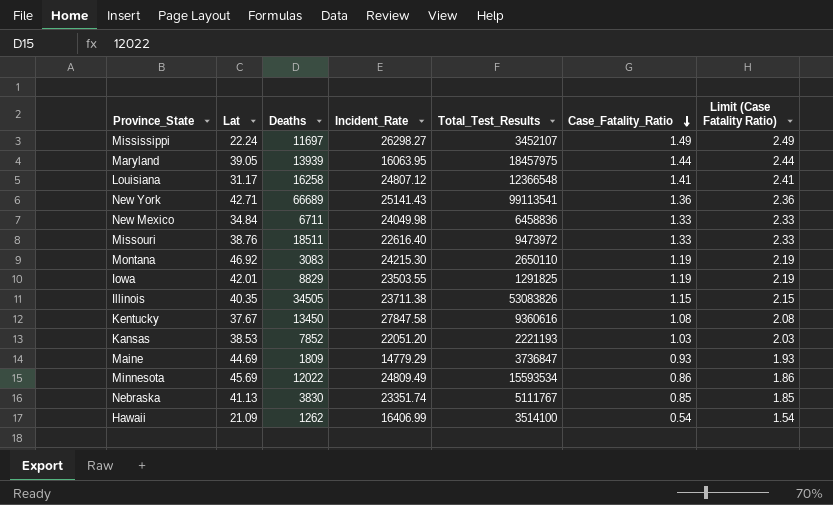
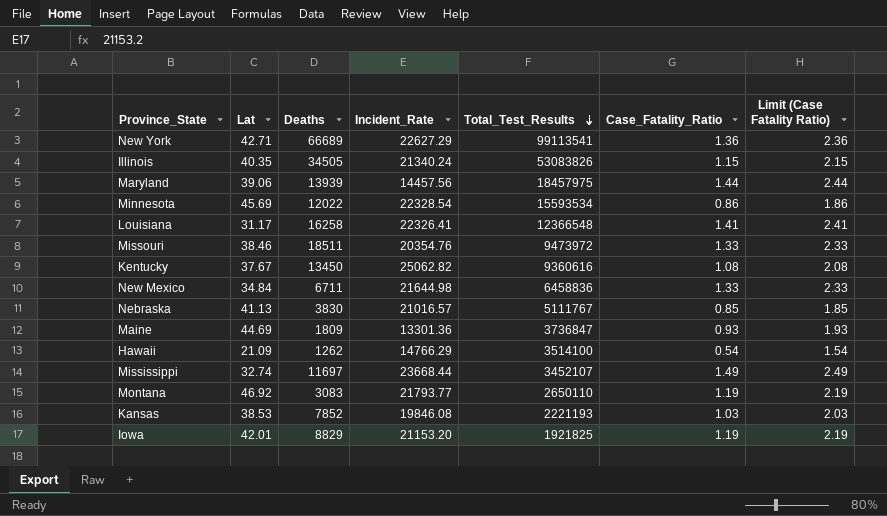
row order: Case_Fatality_Ratio descending -> Total_Test_Results descending
New York | Incident_Rate: 25141.43 -> 22627.29
Illinois | Incident_Rate: 23711.38 -> 21340.24
Maryland | Lat: 39.05 -> 39.06
Maryland | Incident_Rate: 16063.95 -> 14457.56
Minnesota | Incident_Rate: 24809.49 -> 22328.54
Louisiana | Incident_Rate: 24807.12 -> 22326.41
Missouri | Lat: 38.76 -> 38.46
Missouri | Incident_Rate: 22616.40 -> 20354.76
Kentucky | Incident_Rate: 27847.58 -> 25062.82
New Mexico | Incident_Rate: 24049.98 -> 21644.98
Nebraska | Incident_Rate: 23351.74 -> 21016.57
Maine | Incident_Rate: 14779.29 -> 13301.36
Hawaii | Incident_Rate: 16406.99 -> 14766.29
Mississippi | Lat: 22.24 -> 32.74
Mississippi | Incident_Rate: 26298.27 -> 23668.44
Montana | Incident_Rate: 24215.30 -> 21793.77
Kansas | Incident_Rate: 22051.20 -> 19846.08
Iowa | Incident_Rate: 23503.55 -> 21153.20
Iowa | Total_Test_Results: 1291825 -> 1921825

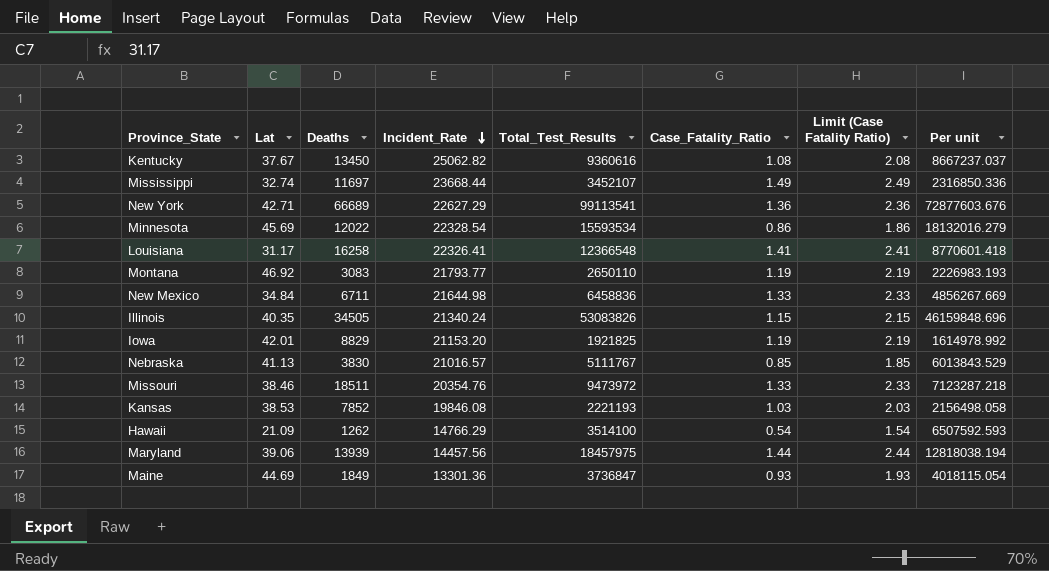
row order: Total_Test_Results descending -> Incident_Rate descending
column Per unit | formula: none -> [Total_Test_Results] / [Case_Fatality_Ratio]
Maine | Deaths: 1809 -> 1849

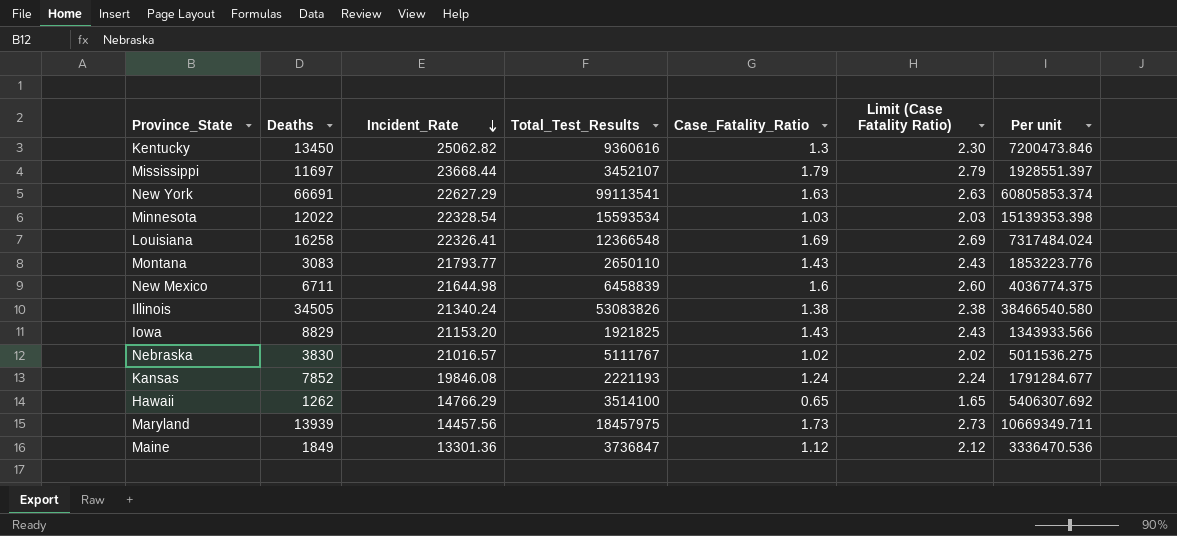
column Lat | position: 2 -> none
row Missouri: 38.46 | 18511 | 20354.76 | 9473972 | 1.33 | 2.33 | 7123287.218 -> none
Kentucky | Case_Fatality_Ratio: 1.08 -> 1.3
Kentucky | Limit (Case Fatality Ratio): 2.08 -> 2.30
Kentucky | Per unit: 8667237.037 -> 7200473.846
Mississippi | Case_Fatality_Ratio: 1.49 -> 1.79
Mississippi | Limit (Case Fatality Ratio): 2.49 -> 2.79
Mississippi | Per unit: 2316850.336 -> 1928551.397
New York | Deaths: 66689 -> 66691
New York | Case_Fatality_Ratio: 1.36 -> 1.63
New York | Limit (Case Fatality Ratio): 2.36 -> 2.63
New York | Per unit: 72877603.676 -> 60805853.374
Minnesota | Case_Fatality_Ratio: 0.86 -> 1.03
Minnesota | Limit (Case Fatality Ratio): 1.86 -> 2.03
Minnesota | Per unit: 18132016.279 -> 15139353.398
Louisiana | Case_Fatality_Ratio: 1.41 -> 1.69
Louisiana | Limit (Case Fatality Ratio): 2.41 -> 2.69
Louisiana | Per unit: 8770601.418 -> 7317484.024
Montana | Case_Fatality_Ratio: 1.19 -> 1.43
Montana | Limit (Case Fatality Ratio): 2.19 -> 2.43
Montana | Per unit: 2226983.193 -> 1853223.776
New Mexico | Total_Test_Results: 6458836 -> 6458839
New Mexico | Case_Fatality_Ratio: 1.33 -> 1.6
New Mexico | Limit (Case Fatality Ratio): 2.33 -> 2.60
New Mexico | Per unit: 4856267.669 -> 4036774.375
Illinois | Case_Fatality_Ratio: 1.15 -> 1.38
Illinois | Limit (Case Fatality Ratio): 2.15 -> 2.38
Illinois | Per unit: 46159848.696 -> 38466540.580
Iowa | Case_Fatality_Ratio: 1.19 -> 1.43
Iowa | Limit (Case Fatality Ratio): 2.19 -> 2.43
Iowa | Per unit: 1614978.992 -> 1343933.566
Nebraska | Case_Fatality_Ratio: 0.85 -> 1.02
Nebraska | Limit (Case Fatality Ratio): 1.85 -> 2.02
Nebraska | Per unit: 6013843.529 -> 5011536.275
Kansas | Case_Fatality_Ratio: 1.03 -> 1.24
Kansas | Limit (Case Fatality Ratio): 2.03 -> 2.24
Kansas | Per unit: 2156498.058 -> 1791284.677
Hawaii | Case_Fatality_Ratio: 0.54 -> 0.65
Hawaii | Limit (Case Fatality Ratio): 1.54 -> 1.65
Hawaii | Per unit: 6507592.593 -> 5406307.692
Maryland | Case_Fatality_Ratio: 1.44 -> 1.73
Maryland | Limit (Case Fatality Ratio): 2.44 -> 2.73
Maryland | Per unit: 12818038.194 -> 10669349.711
Maine | Case_Fatality_Ratio: 0.93 -> 1.12
Maine | Limit (Case Fatality Ratio): 1.93 -> 2.12
Maine | Per unit: 4018115.054 -> 3336470.536

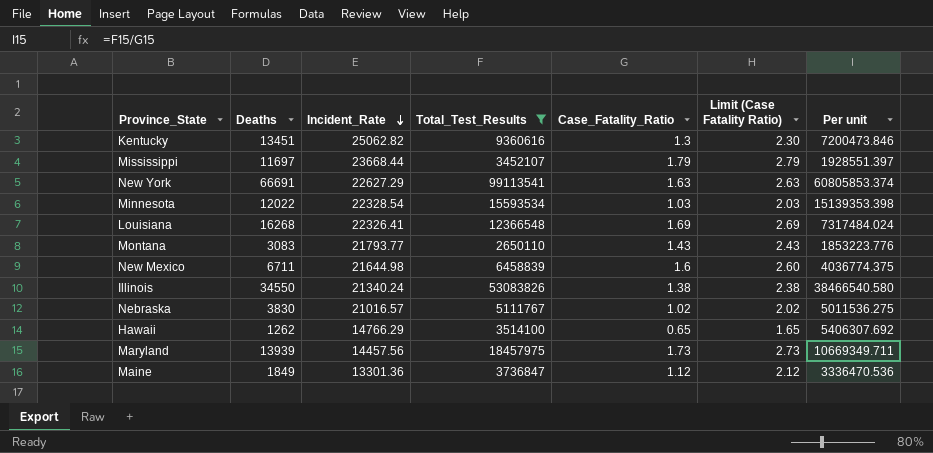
filter: none -> Total_Test_Results >= 2650110
Kentucky | Deaths: 13450 -> 13451
Louisiana | Deaths: 16258 -> 16268
Illinois | Deaths: 34505 -> 34550

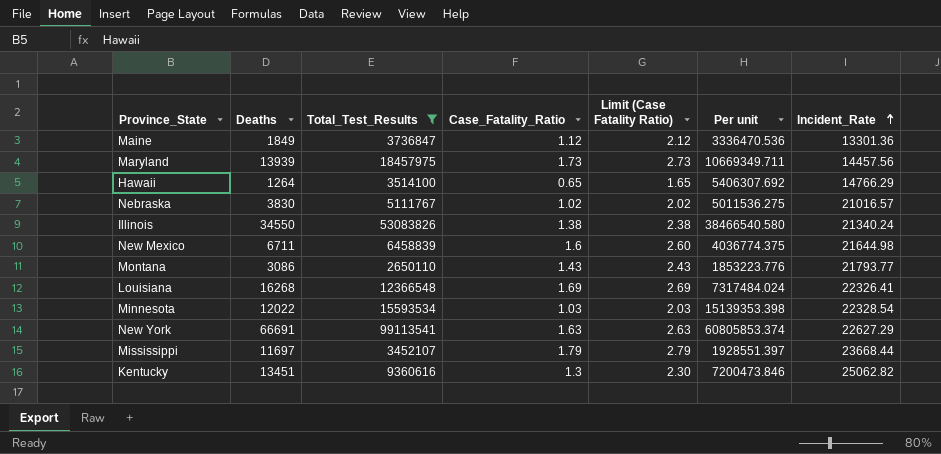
row order: Incident_Rate descending -> Incident_Rate ascending
column Incident_Rate | position: 3 -> 7
Hawaii | Deaths: 1262 -> 1264
Montana | Deaths: 3083 -> 3086

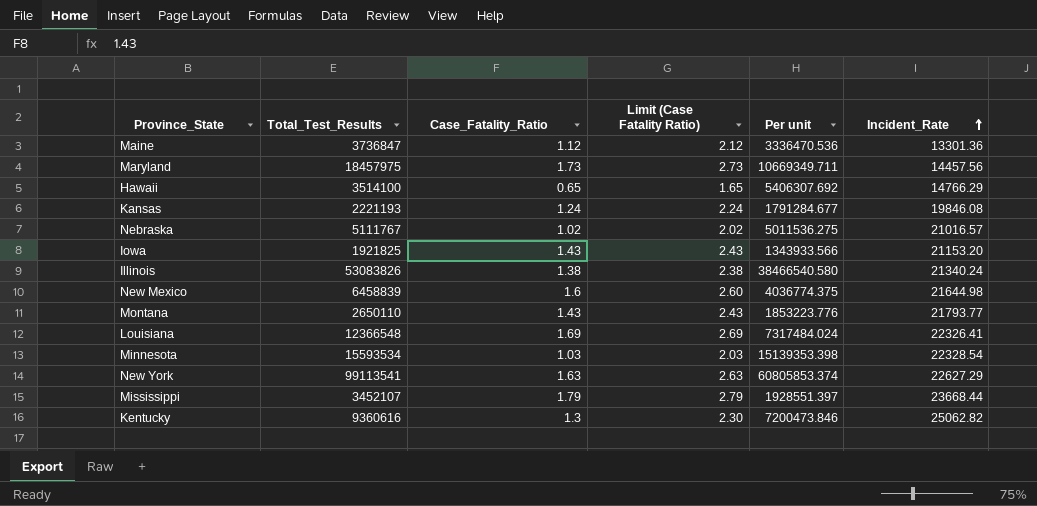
filter: Total_Test_Results >= 2650110 -> none
column Deaths | position: 2 -> none

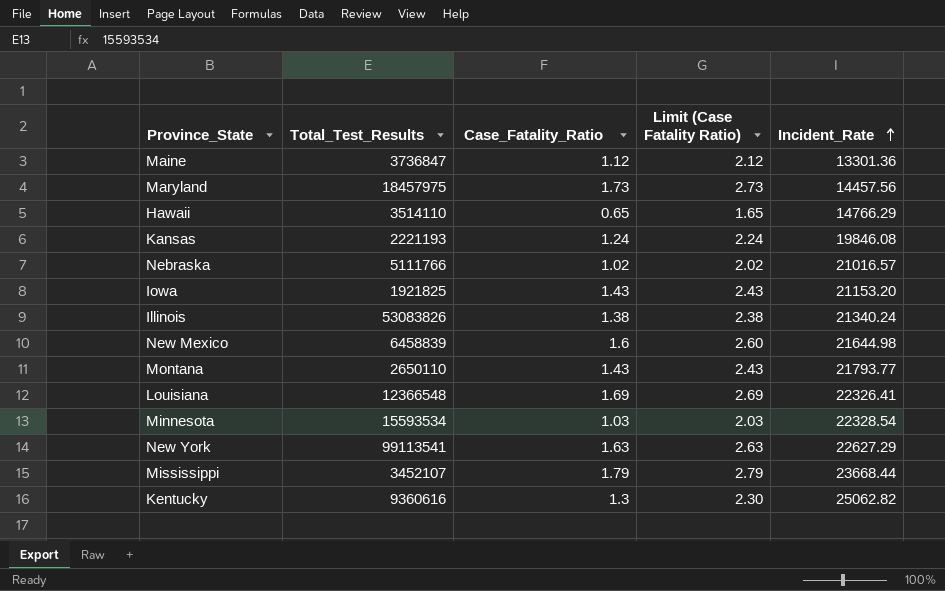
column Per unit | formula: [Total_Test_Results] / [Case_Fatality_Ratio] -> none
Hawaii | Total_Test_Results: 3514100 -> 3514110
Nebraska | Total_Test_Results: 5111767 -> 5111766

